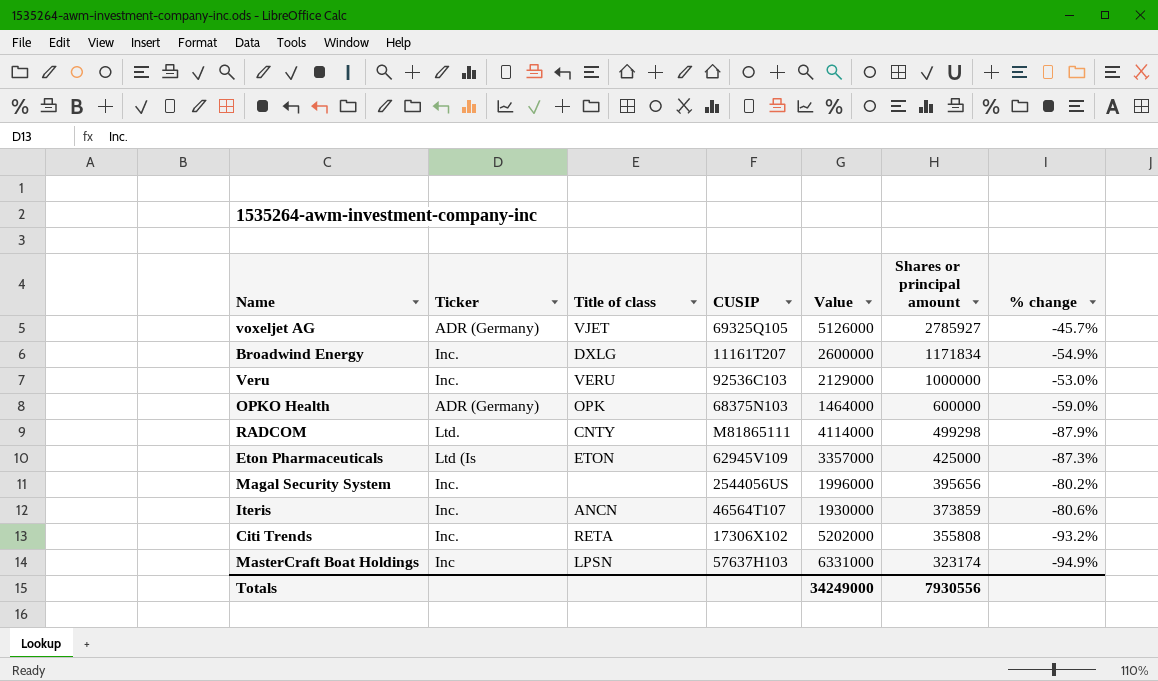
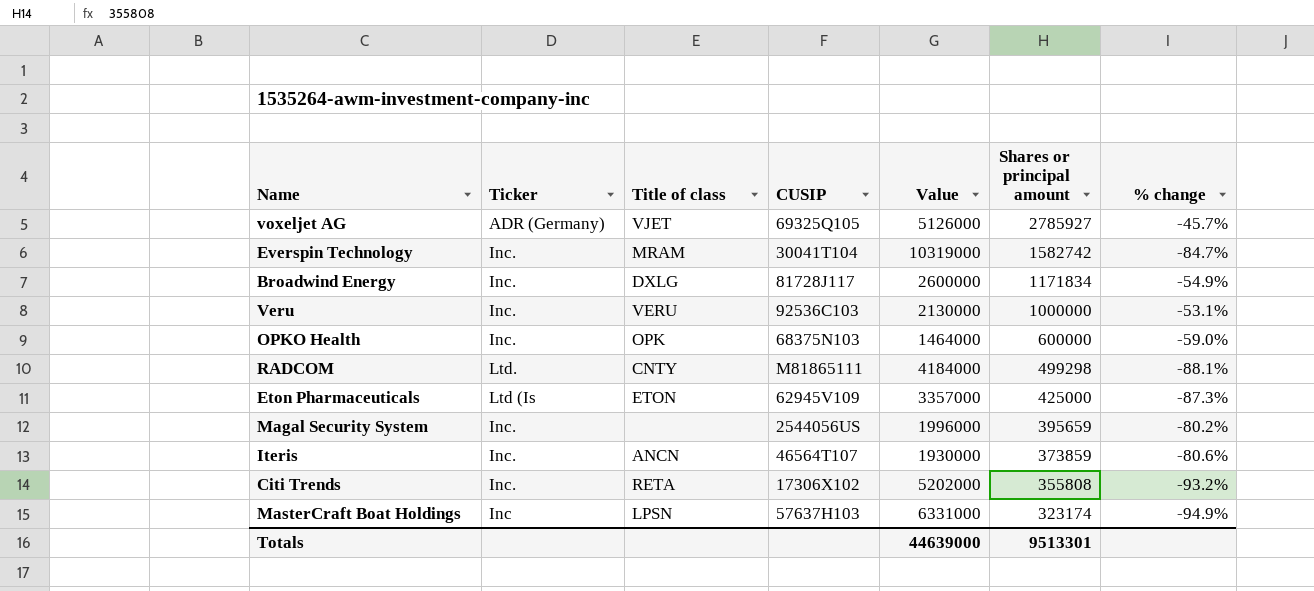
row Everspin Technology: none -> Inc. | MRAM | 30041T104 | 10319000 | 1582742 | -84.7%
Broadwind Energy | CUSIP: 11161T207 -> 81728J117
Veru | Value: 2129000 -> 2130000
Veru | % change: -53.0% -> -53.1%
OPKO Health | Ticker: ADR (Germany) -> Inc.
RADCOM | Value: 4114000 -> 4184000
RADCOM | % change: -87.9% -> -88.1%
Magal Security System | Shares or principal amount: 395656 -> 395659
Totals | Value: 34249000 -> 44639000
Totals | Shares or principal amount: 7930556 -> 9513301

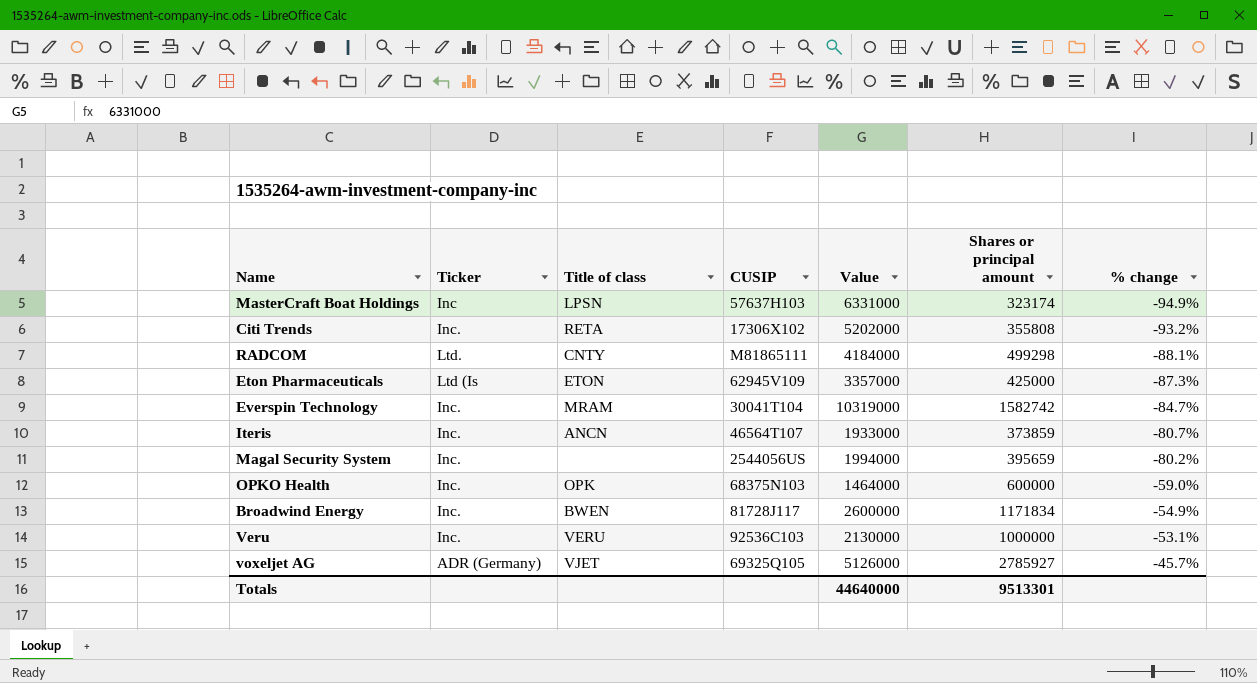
row order: Shares or principal amount descending -> % change ascending
Iteris | Value: 1930000 -> 1933000
Iteris | % change: -80.6% -> -80.7%
Magal Security System | Value: 1996000 -> 1994000
Broadwind Energy | Title of class: DXLG -> BWEN
Totals | Value: 44639000 -> 44640000

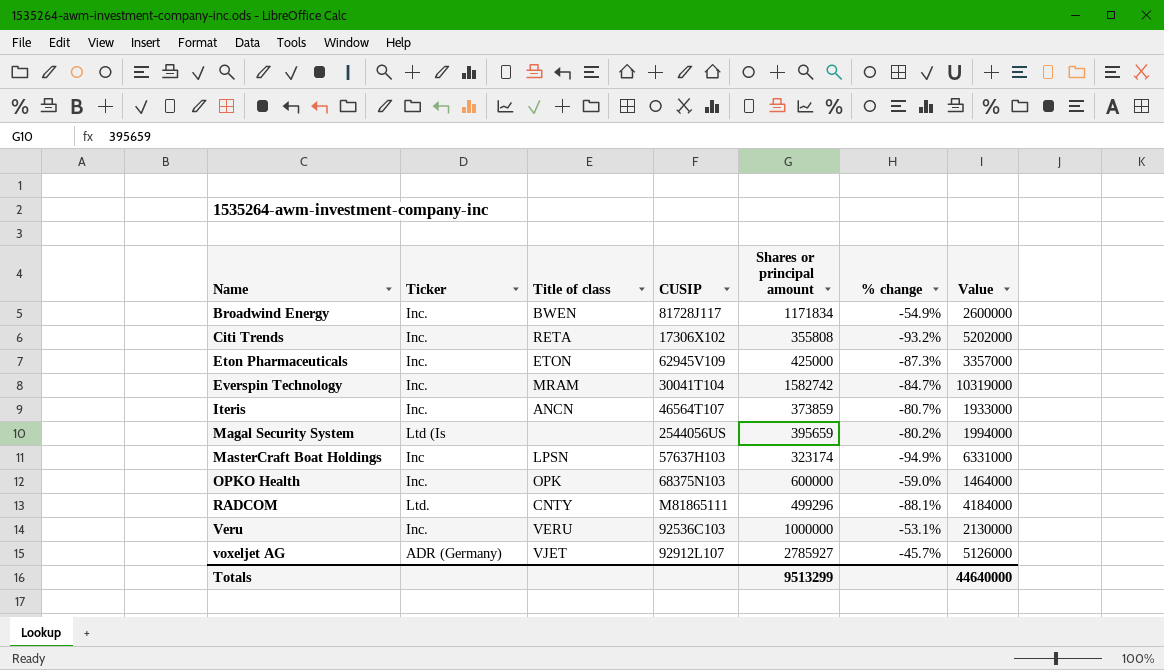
row order: % change ascending -> Name ascending
column Value | position: 5 -> 7
Eton Pharmaceuticals | Ticker: Ltd (Is -> Inc.
Magal Security System | Ticker: Inc. -> Ltd (Is
RADCOM | Shares or principal amount: 499298 -> 499296
voxeljet AG | CUSIP: 69325Q105 -> 92912L107
Totals | Shares or principal amount: 9513301 -> 9513299

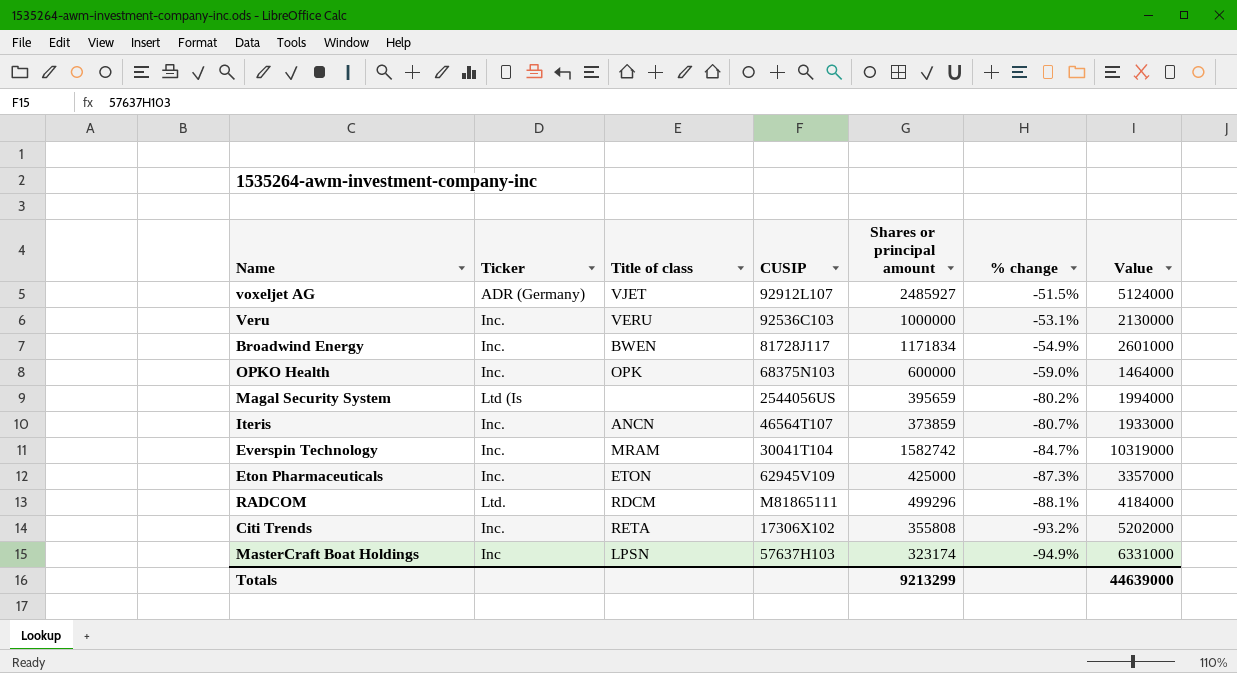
row order: Name ascending -> % change descending
voxeljet AG | Shares or principal amount: 2785927 -> 2485927
voxeljet AG | % change: -45.7% -> -51.5%
voxeljet AG | Value: 5126000 -> 5124000
Broadwind Energy | Value: 2600000 -> 2601000
RADCOM | Title of class: CNTY -> RDCM
Totals | Shares or principal amount: 9513299 -> 9213299
Totals | Value: 44640000 -> 44639000

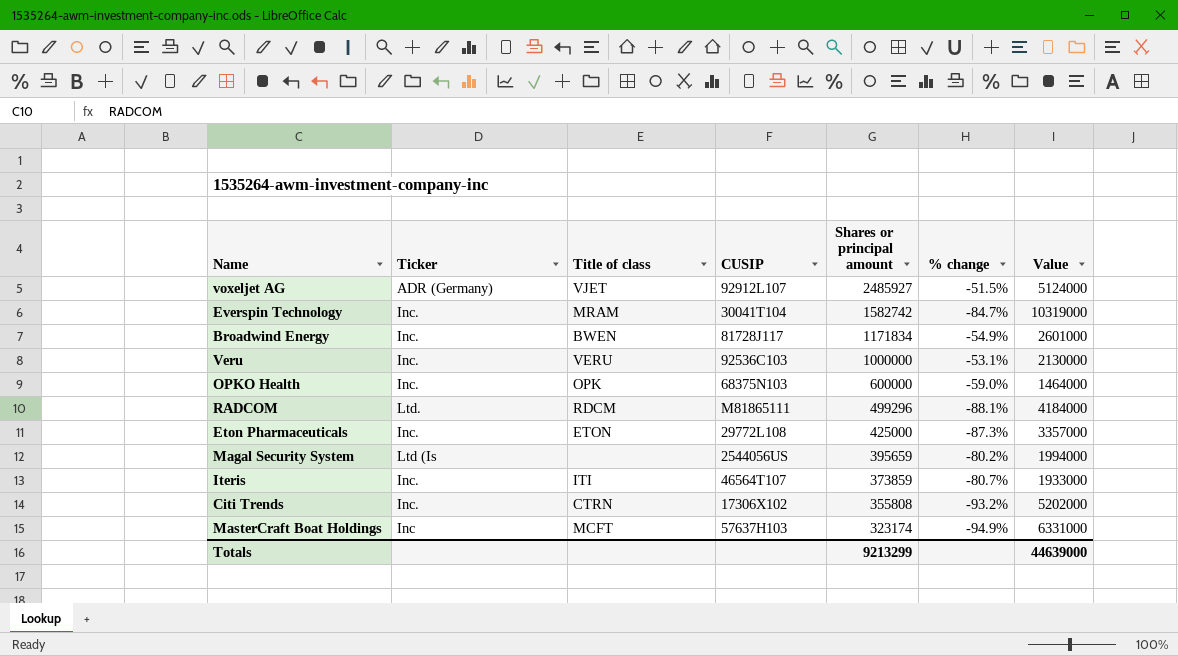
row order: % change descending -> Shares or principal amount descending
Eton Pharmaceuticals | CUSIP: 62945V109 -> 29772L108
Iteris | Title of class: ANCN -> ITI
Citi Trends | Title of class: RETA -> CTRN
MasterCraft Boat Holdings | Title of class: LPSN -> MCFT

